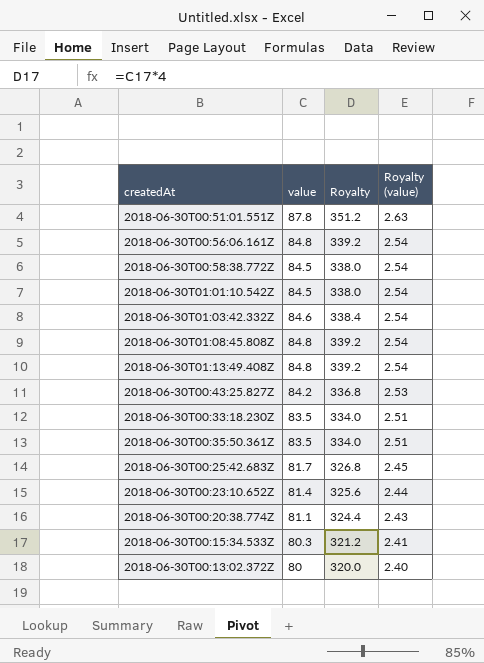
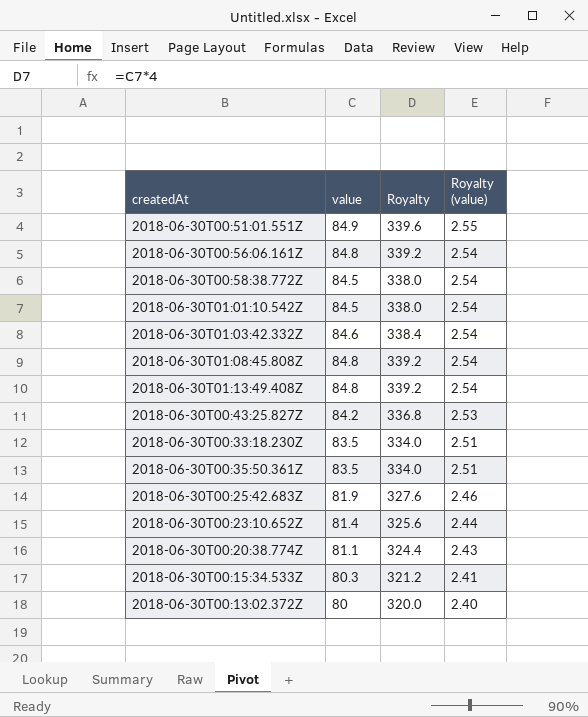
2018-06-30T00:51:01.551Z | value: 87.8 -> 84.9
2018-06-30T00:51:01.551Z | Royalty: 351.2 -> 339.6
2018-06-30T00:51:01.551Z | Royalty (value): 2.63 -> 2.55
2018-06-30T00:25:42.683Z | value: 81.7 -> 81.9
2018-06-30T00:25:42.683Z | Royalty: 326.8 -> 327.6
2018-06-30T00:25:42.683Z | Royalty (value): 2.45 -> 2.46

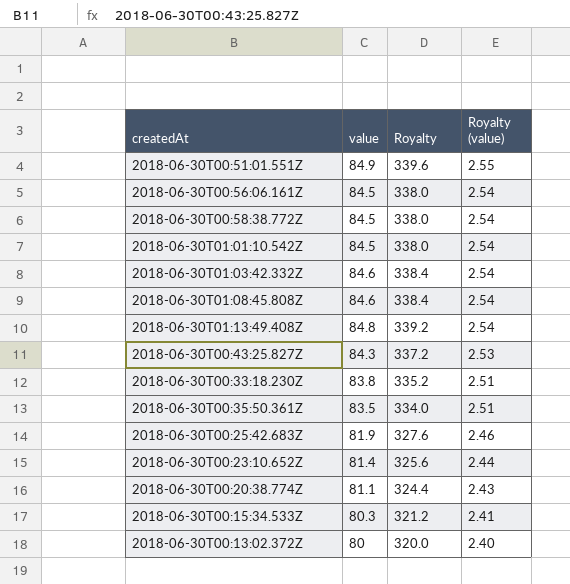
2018-06-30T00:56:06.161Z | value: 84.8 -> 84.5
2018-06-30T00:56:06.161Z | Royalty: 339.2 -> 338.0
2018-06-30T01:08:45.808Z | value: 84.8 -> 84.6
2018-06-30T01:08:45.808Z | Royalty: 339.2 -> 338.4
2018-06-30T00:43:25.827Z | value: 84.2 -> 84.3
2018-06-30T00:43:25.827Z | Royalty: 336.8 -> 337.2
2018-06-30T00:33:18.230Z | value: 83.5 -> 83.8
2018-06-30T00:33:18.230Z | Royalty: 334.0 -> 335.2

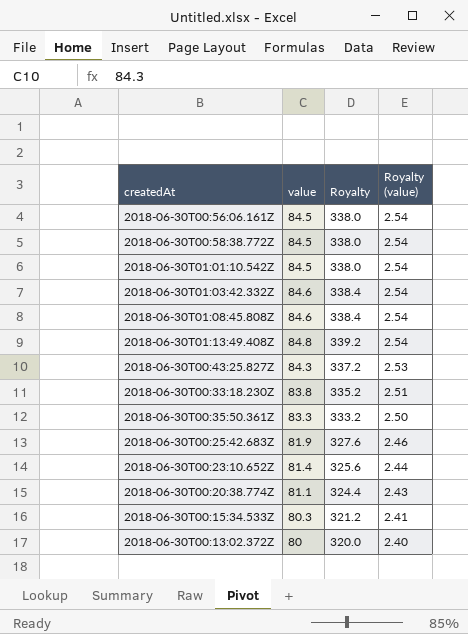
row 2018-06-30T00:51:01.551Z: 84.9 | 339.6 | 2.55 -> none
2018-06-30T00:35:50.361Z | value: 83.5 -> 83.3
2018-06-30T00:35:50.361Z | Royalty: 334.0 -> 333.2
2018-06-30T00:35:50.361Z | Royalty (value): 2.51 -> 2.50

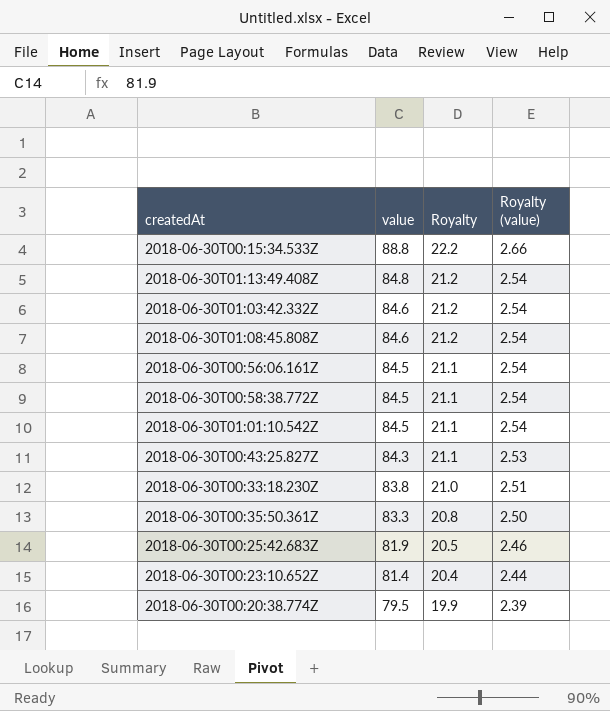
row order: Royalty (value) descending -> value descending
column Royalty | formula: [value] * 4 -> [value] * 0.25
row 2018-06-30T00:13:02.372Z: 80 | 320.0 | 2.40 -> none
2018-06-30T00:15:34.533Z | value: 80.3 -> 88.8
2018-06-30T00:15:34.533Z | Royalty (value): 2.41 -> 2.66
2018-06-30T00:20:38.774Z | value: 81.1 -> 79.5
2018-06-30T00:20:38.774Z | Royalty (value): 2.43 -> 2.39

